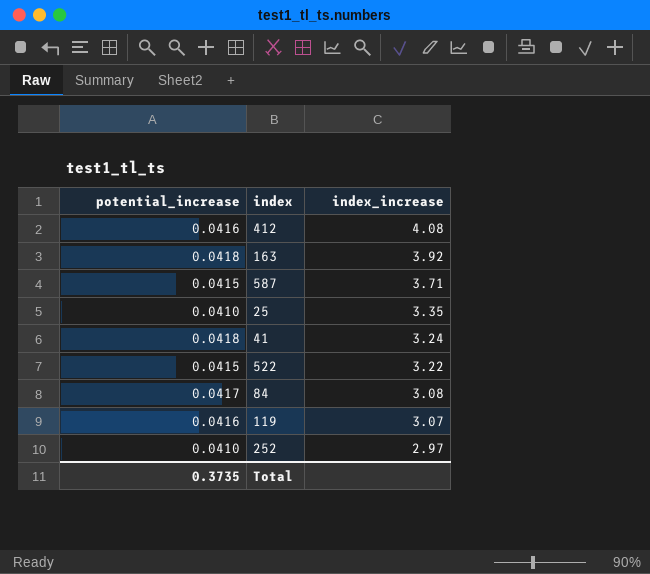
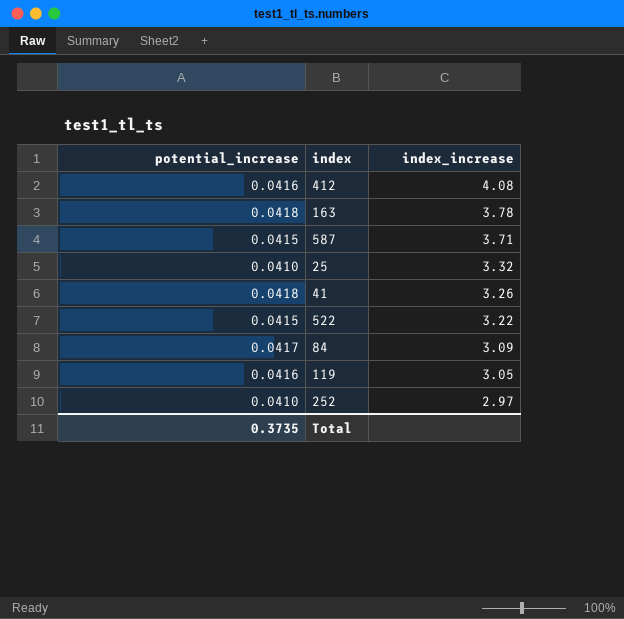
163 | index_increase: 3.92 -> 3.78
25 | index_increase: 3.35 -> 3.32
41 | index_increase: 3.24 -> 3.26
84 | index_increase: 3.08 -> 3.09
119 | index_increase: 3.07 -> 3.05

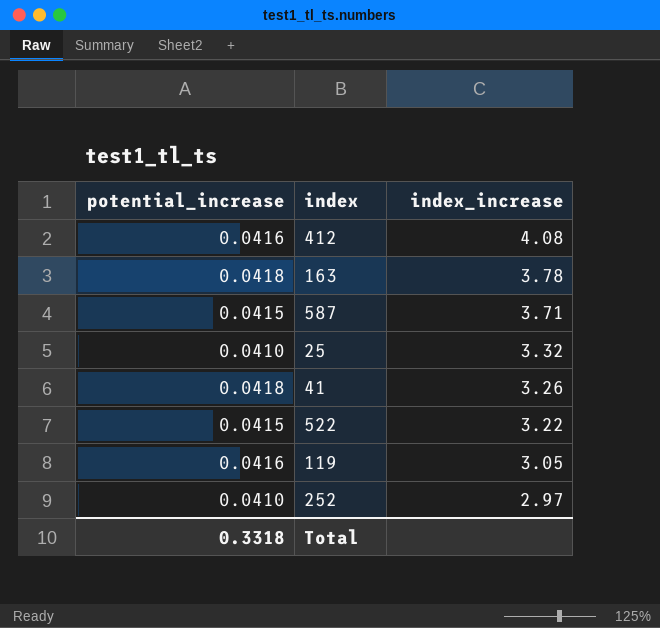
row 84: 0.0417 | 3.09 -> none
Total | potential_increase: 0.3735 -> 0.3318

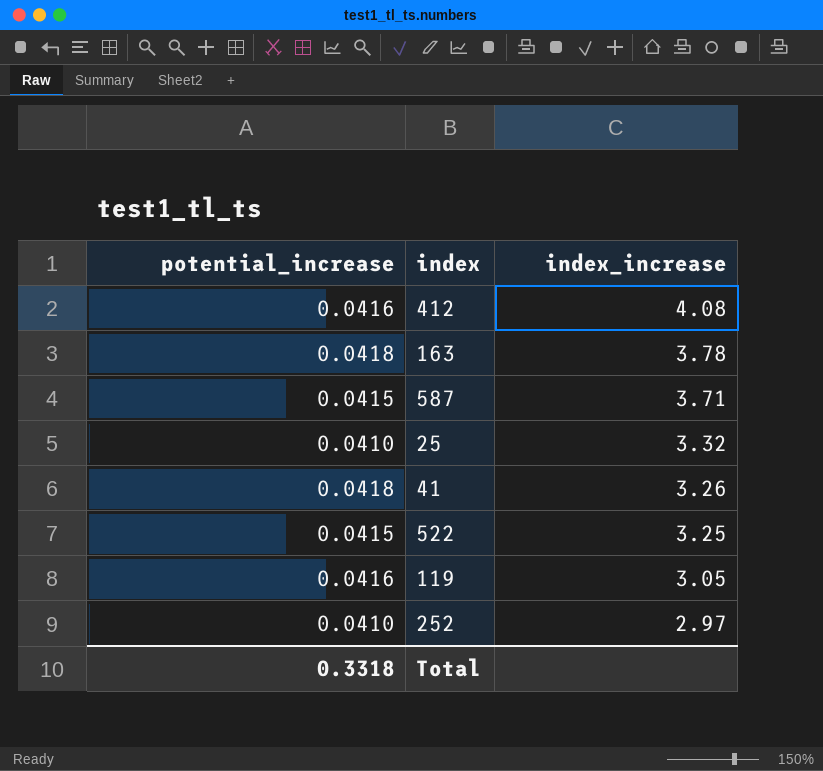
522 | index_increase: 3.22 -> 3.25

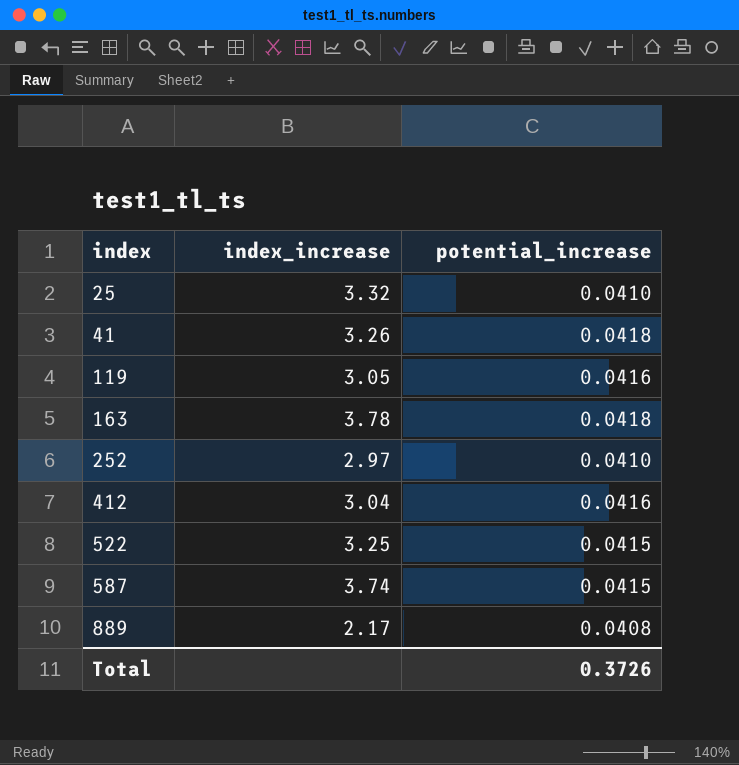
row order: index_increase descending -> index ascending
column potential_increase | position: 1 -> 3
412 | index_increase: 4.08 -> 3.04
587 | index_increase: 3.71 -> 3.74
row 889: none -> 2.17 | 0.0408
Total | potential_increase: 0.3318 -> 0.3726

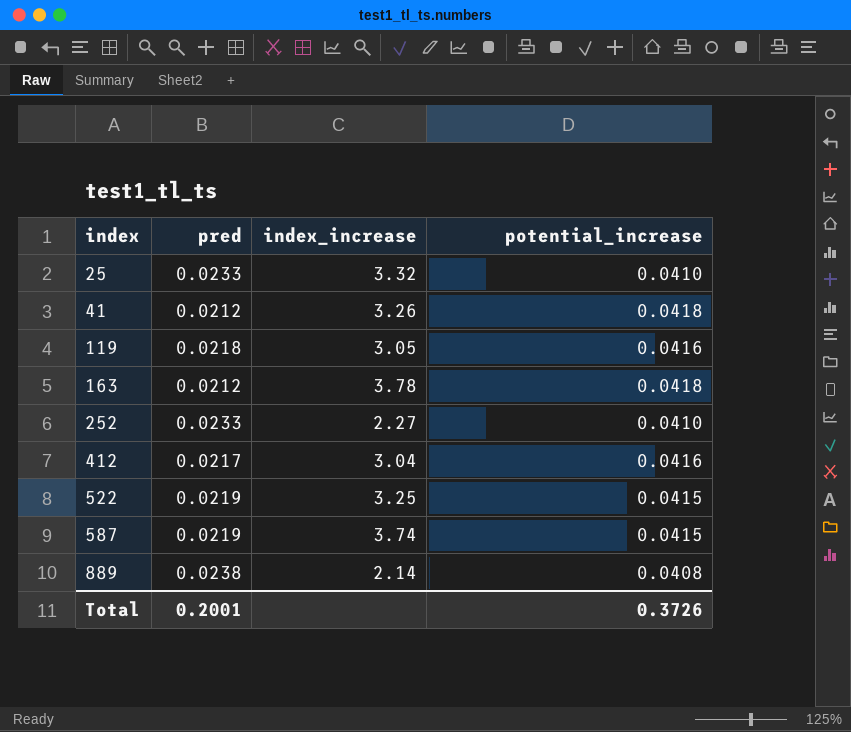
column pred | position: none -> 2
252 | index_increase: 2.97 -> 2.27
889 | index_increase: 2.17 -> 2.14

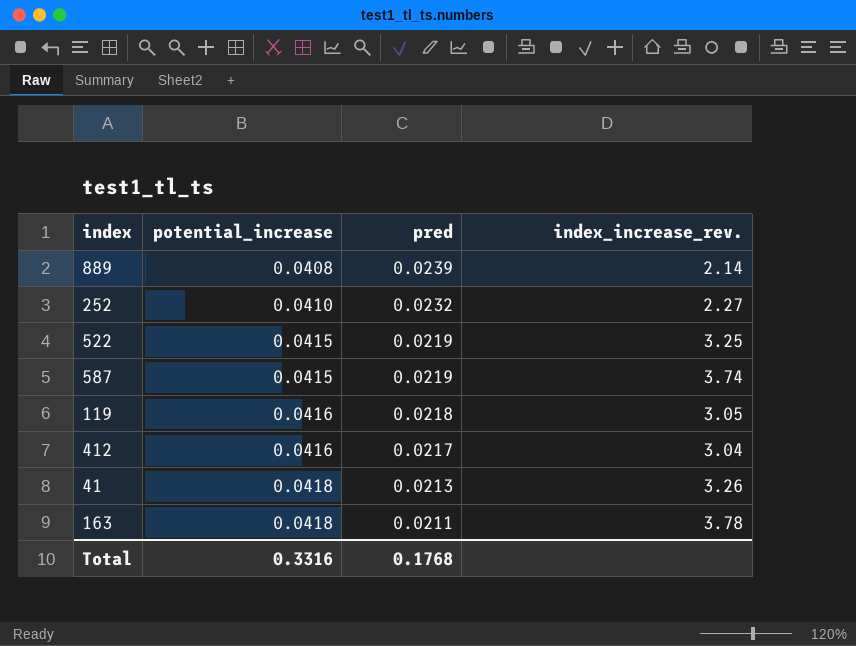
row order: index ascending -> potential_increase ascending
column potential_increase | position: 4 -> 2
column name: index_increase -> index_increase_rev.
row 25: 0.0233 | 3.32 | 0.0410 -> none
889 | pred: 0.0238 -> 0.0239
252 | pred: 0.0233 -> 0.0232
41 | pred: 0.0212 -> 0.0213
163 | pred: 0.0212 -> 0.0211
Total | potential_increase: 0.3726 -> 0.3316
Total | pred: 0.2001 -> 0.1768

